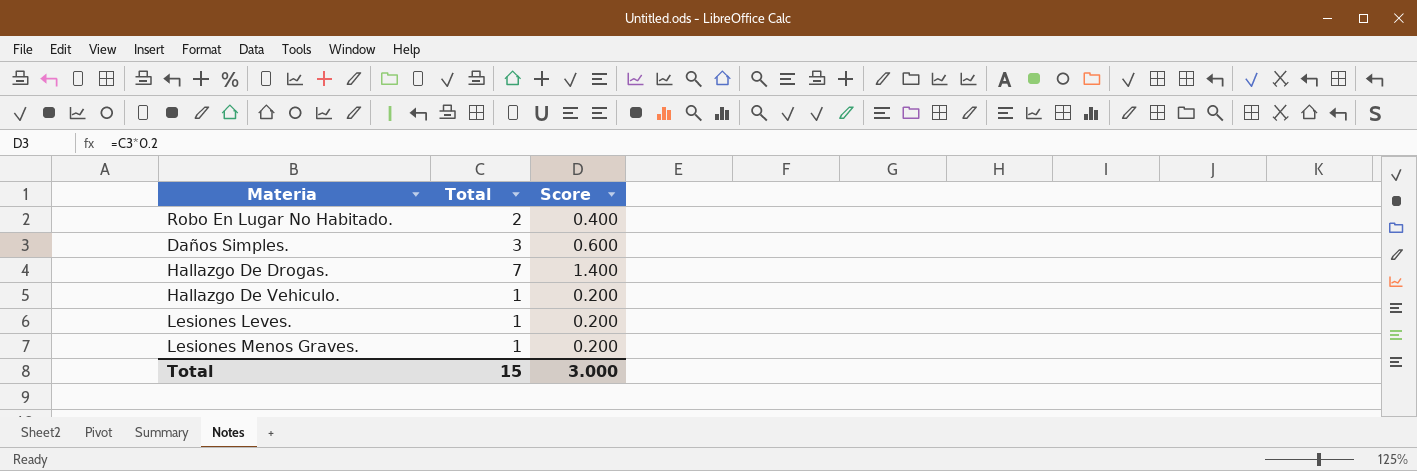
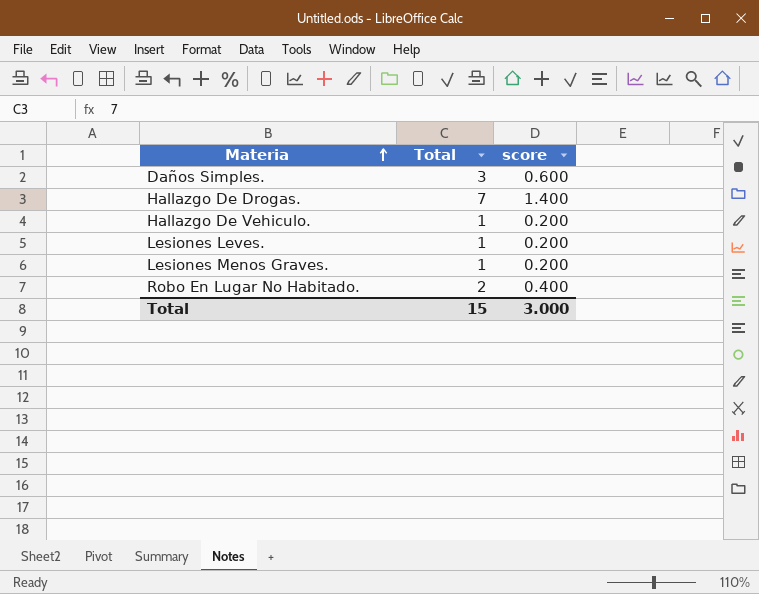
row order: none -> Materia ascending
column name: Score -> score

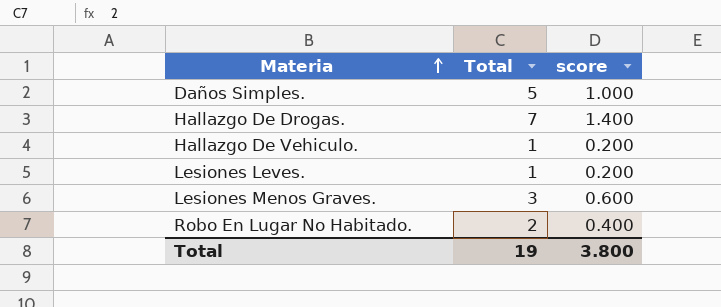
Daños Simples. | Total: 3 -> 5
Daños Simples. | score: 0.600 -> 1.000
Lesiones Menos Graves. | Total: 1 -> 3
Lesiones Menos Graves. | score: 0.200 -> 0.600
Total | Total: 15 -> 19
Total | score: 3.000 -> 3.800

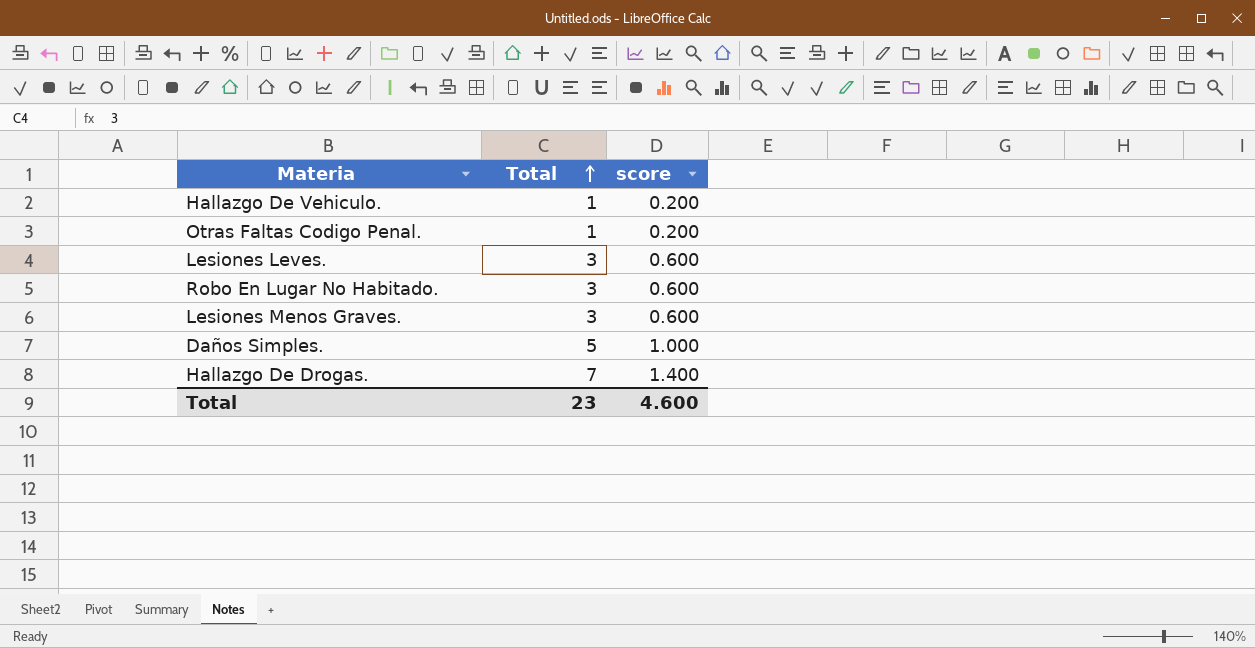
row order: Materia ascending -> Total ascending
row Otras Faltas Codigo Penal.: none -> 1 | 0.200
Lesiones Leves. | Total: 1 -> 3
Lesiones Leves. | score: 0.200 -> 0.600
Robo En Lugar No Habitado. | Total: 2 -> 3
Robo En Lugar No Habitado. | score: 0.400 -> 0.600
Total | Total: 19 -> 23
Total | score: 3.800 -> 4.600

